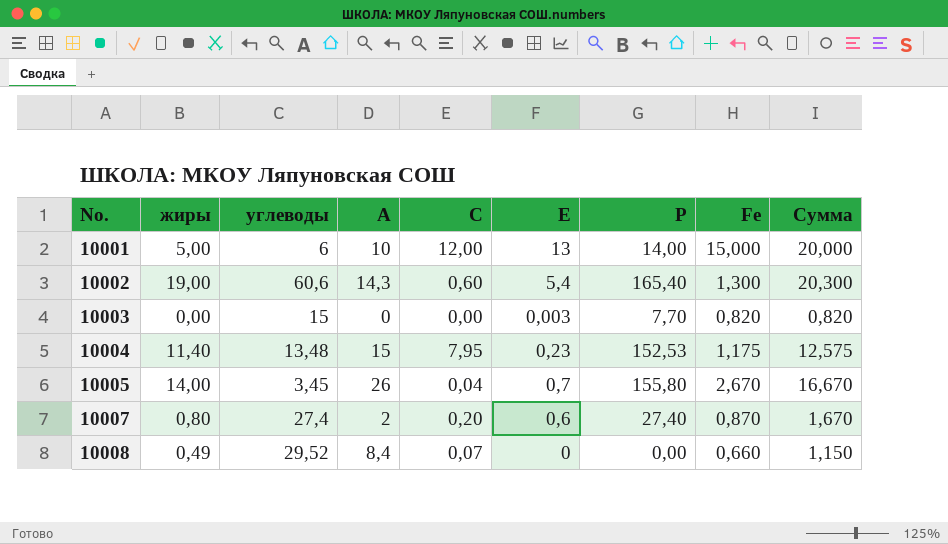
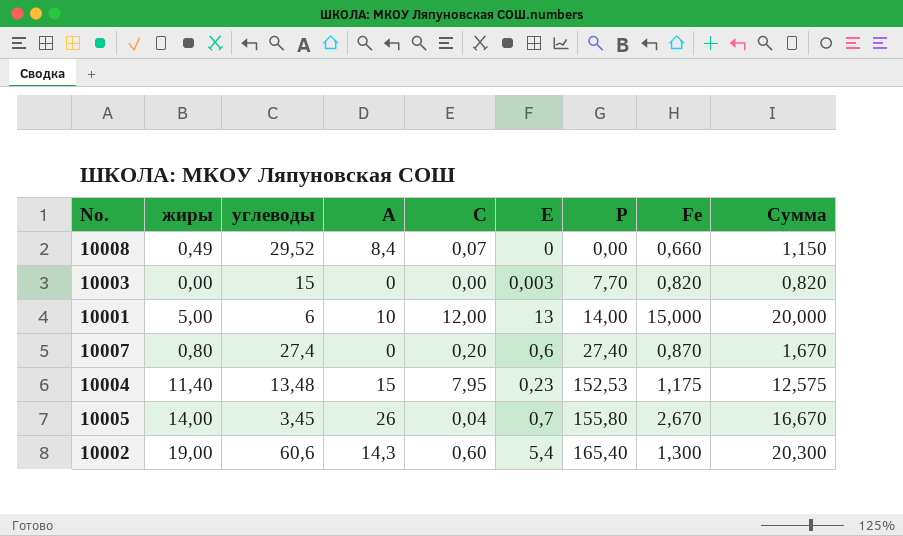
row order: No. ascending -> P ascending
10007 | A: 2 -> 0

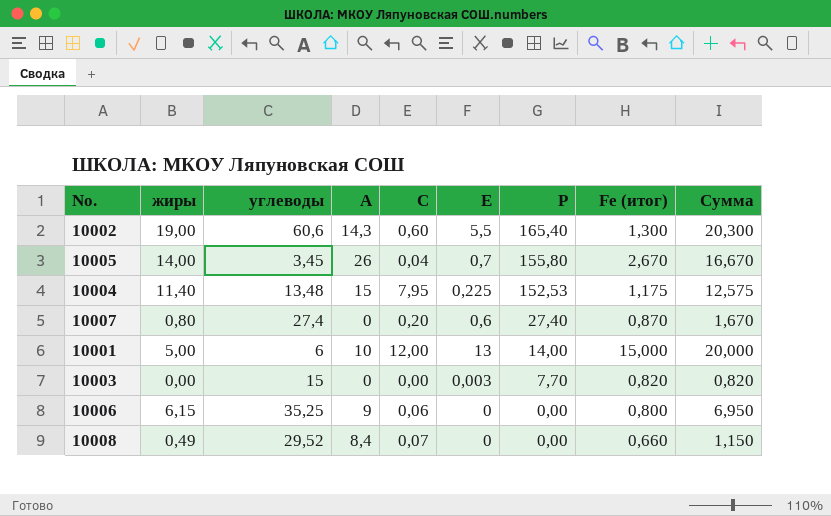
row order: P ascending -> P descending
column name: Fe -> Fe (итог)
10002 | E: 5,4 -> 5,5
10004 | E: 0,23 -> 0,225
row 10006: none -> 6,15 | 35,25 | 9 | 0,06 | 0 | 0,00 | 0,800 | 6,950

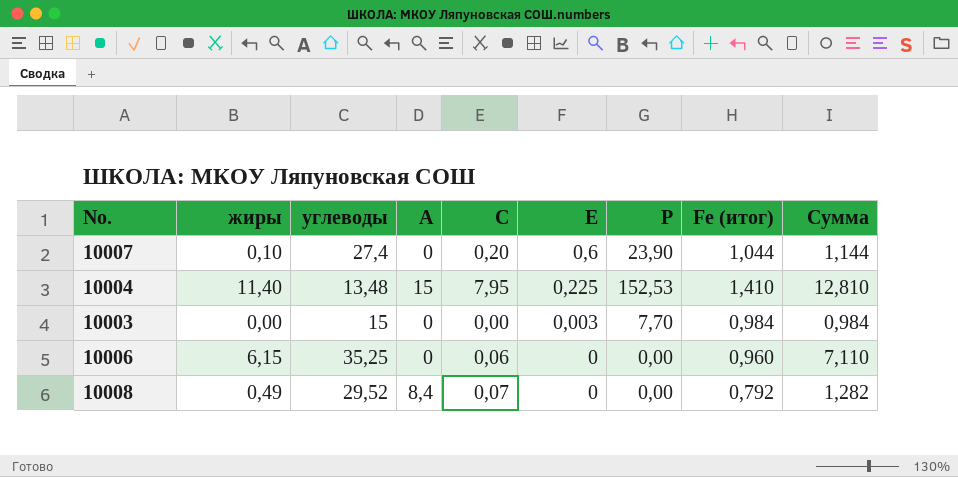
row order: P descending -> E descending
row 10002: 19,00 | 60,6 | 14,3 | 0,60 | 5,5 | 165,40 | 1,300 | 20,300 -> none
row 10005: 14,00 | 3,45 | 26 | 0,04 | 0,7 | 155,80 | 2,670 | 16,670 -> none
row 10001: 5,00 | 6 | 10 | 12,00 | 13 | 14,00 | 15,000 | 20,000 -> none
10007 | жиры: 0,80 -> 0,10
10007 | P: 27,40 -> 23,90
10007 | Fe (итог): 0,870 -> 1,044
10007 | Сумма: 1,670 -> 1,144
10004 | Fe (итог): 1,175 -> 1,410
10004 | Сумма: 12,575 -> 12,810
10003 | Fe (итог): 0,820 -> 0,984
10003 | Сумма: 0,820 -> 0,984
10006 | A: 9 -> 0
10006 | Fe (итог): 0,800 -> 0,960
10006 | Сумма: 6,950 -> 7,110
10008 | Fe (итог): 0,660 -> 0,792
10008 | Сумма: 1,150 -> 1,282

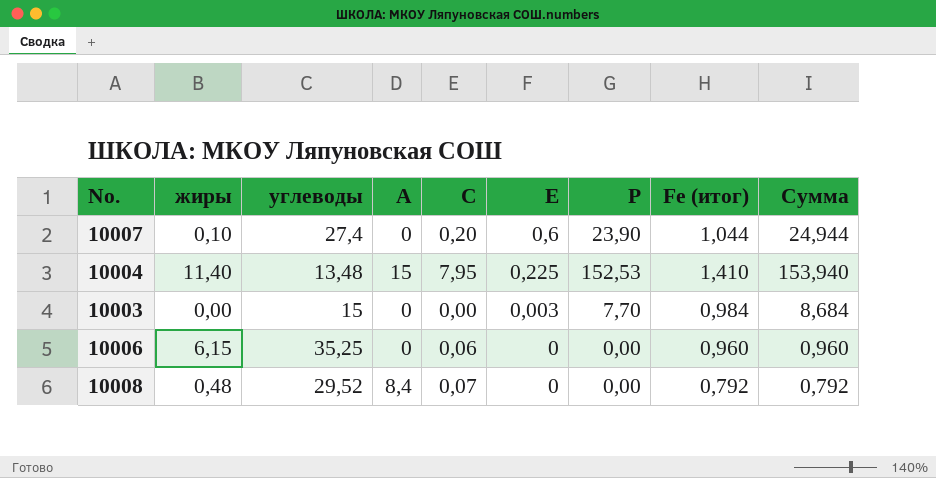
column Сумма | formula: [жиры] + [Fe (итог)] -> [P] + [Fe (итог)]
10008 | жиры: 0,49 -> 0,48

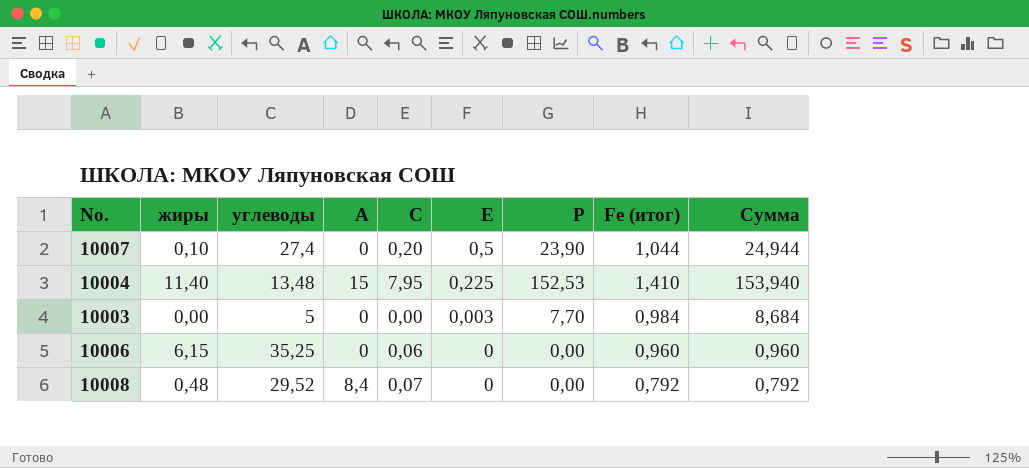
10007 | E: 0,6 -> 0,5
10003 | углеводы: 15 -> 5

